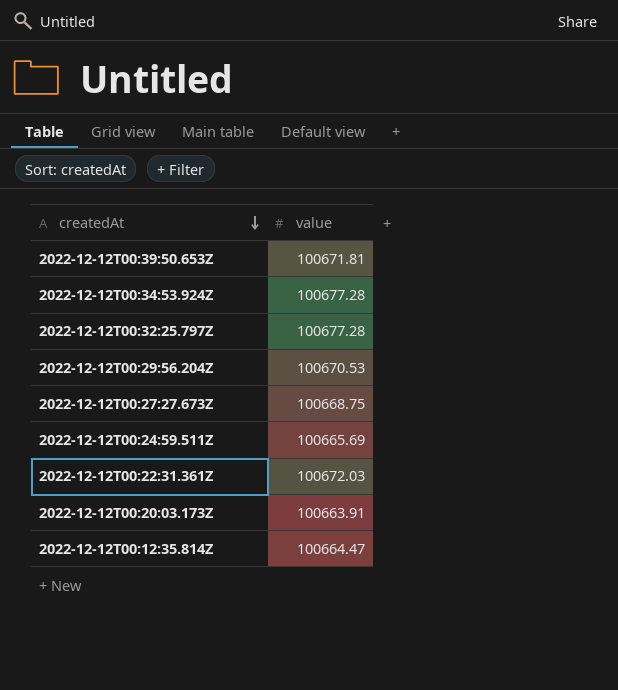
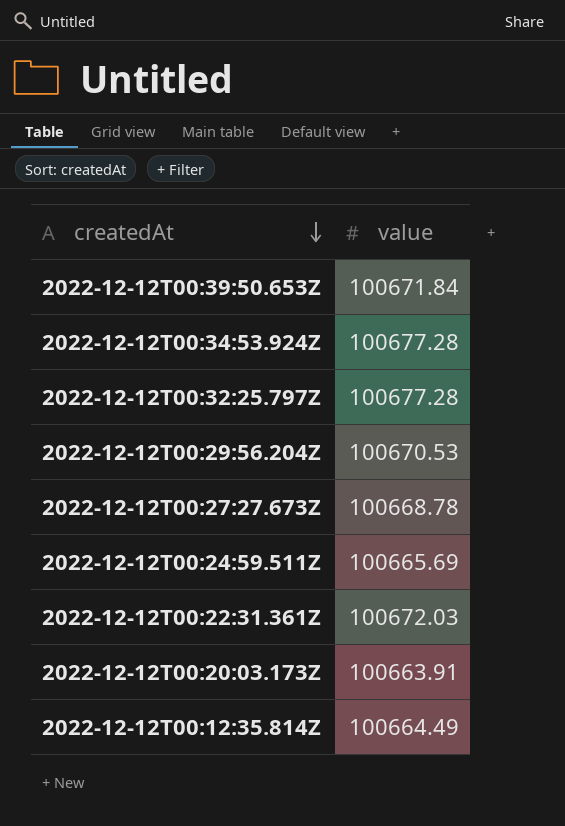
2022-12-12T00:39:50.653Z | value: 100671.81 -> 100671.84
2022-12-12T00:27:27.673Z | value: 100668.75 -> 100668.78
2022-12-12T00:12:35.814Z | value: 100664.47 -> 100664.49

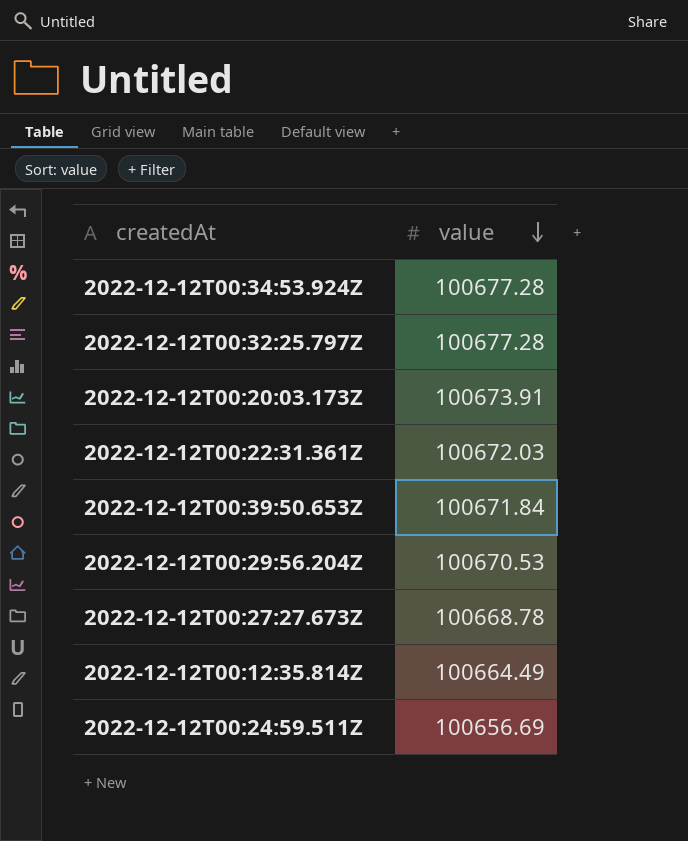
row order: createdAt descending -> value descending
2022-12-12T00:20:03.173Z | value: 100663.91 -> 100673.91
2022-12-12T00:24:59.511Z | value: 100665.69 -> 100656.69

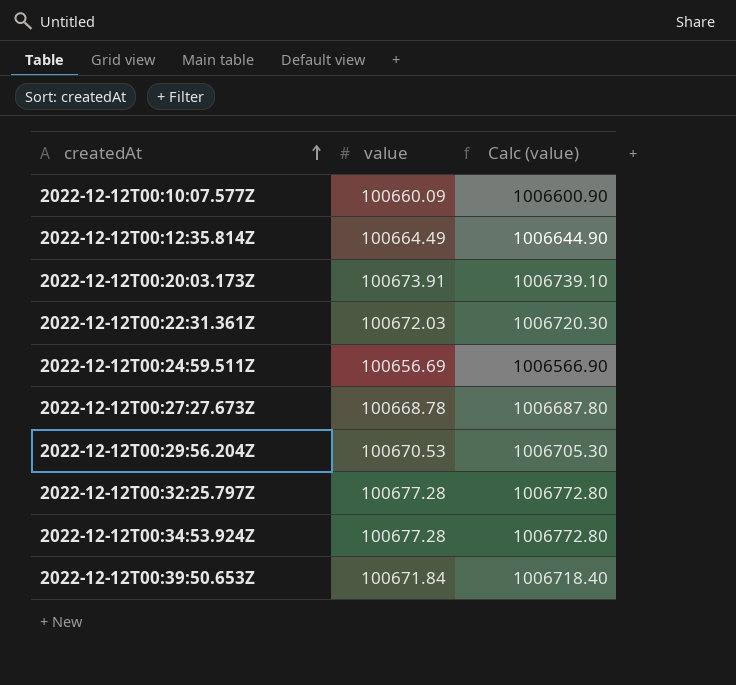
row order: value descending -> createdAt ascending
column Calc (value) | formula: none -> [value] * 10
row 2022-12-12T00:10:07.577Z: none -> 100660.09 | 1006600.90

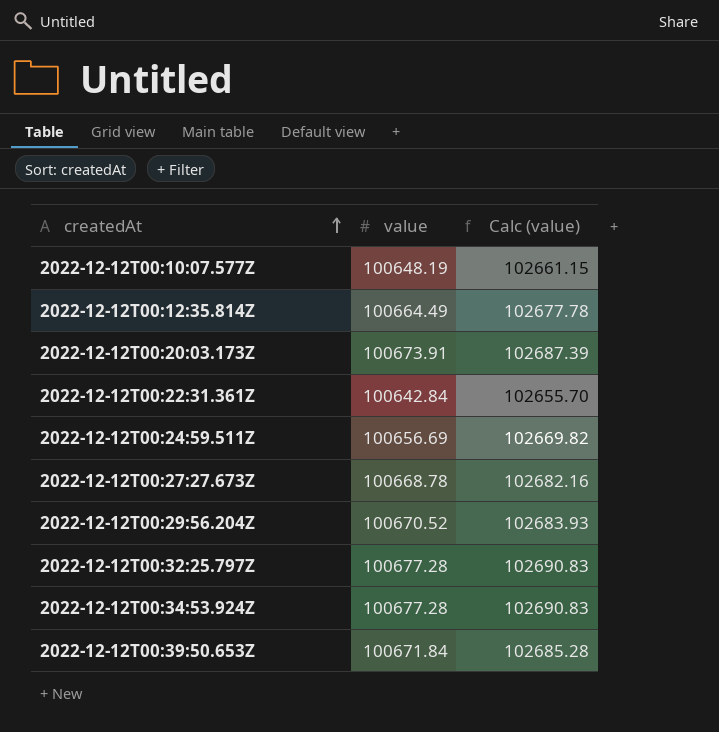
column Calc (value) | formula: [value] * 10 -> [value] * 1.02
2022-12-12T00:10:07.577Z | value: 100660.09 -> 100648.19
2022-12-12T00:22:31.361Z | value: 100672.03 -> 100642.84
2022-12-12T00:29:56.204Z | value: 100670.53 -> 100670.52

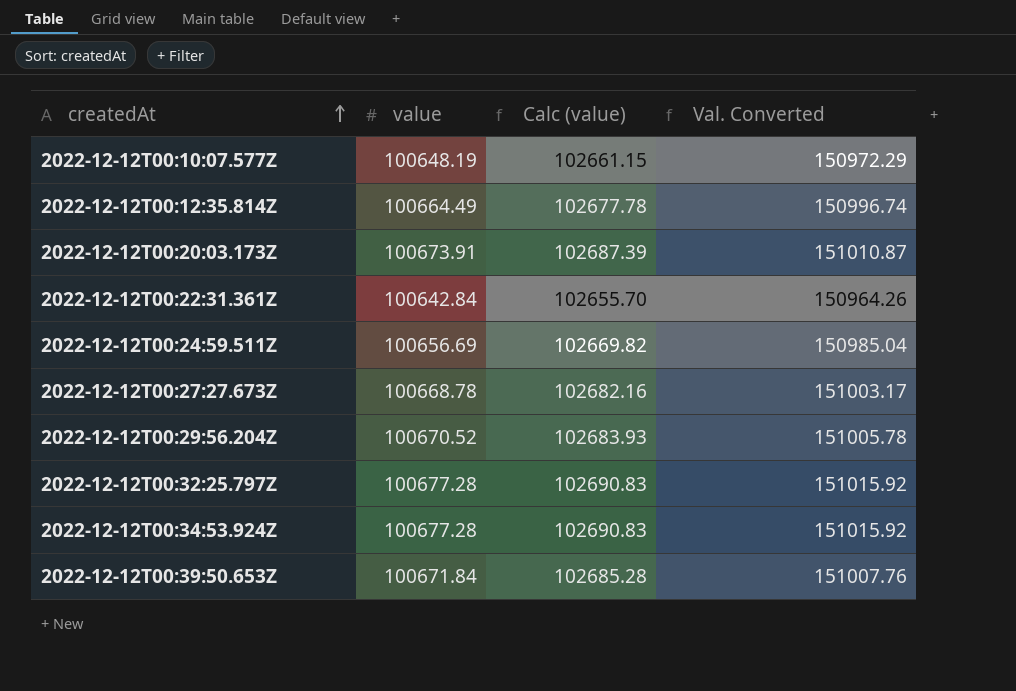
column Val. Converted | formula: none -> [value] * 1.5

